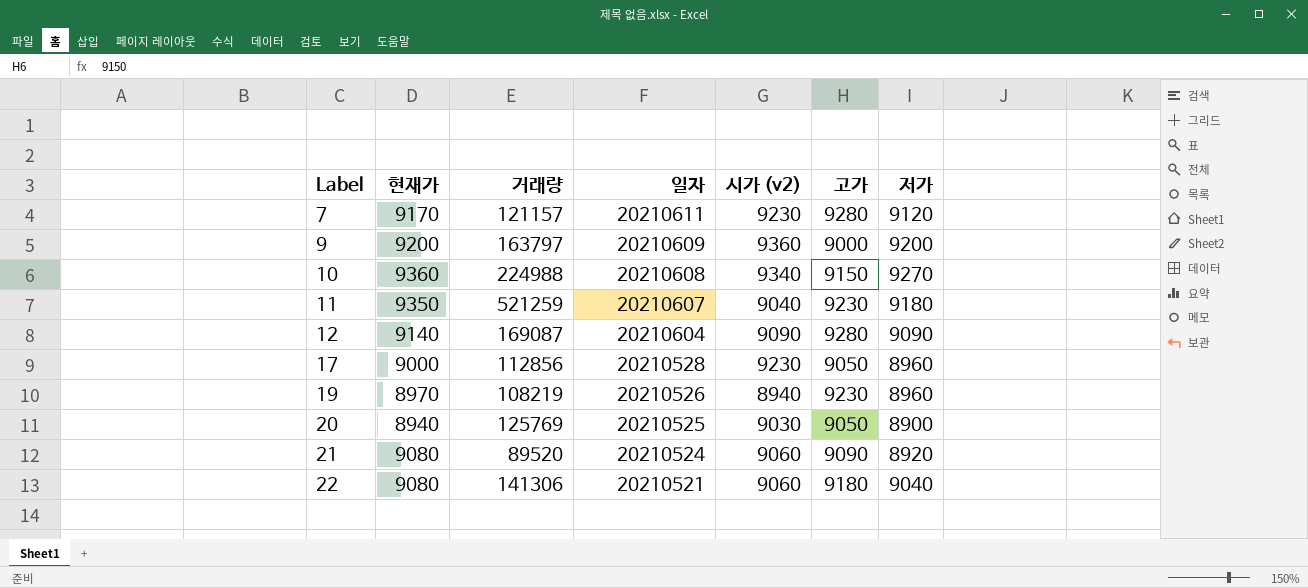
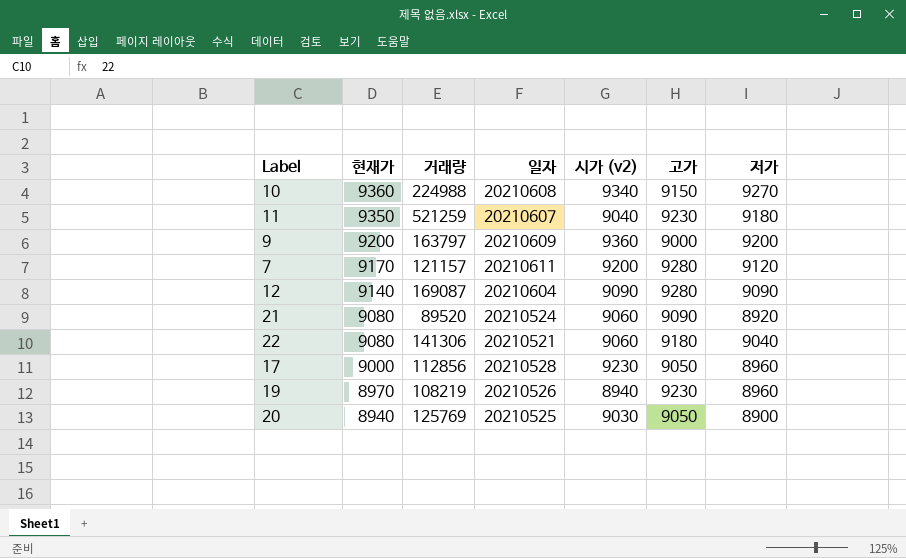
row order: Label ascending -> 현재가 descending
7 | 시가 (v2): 9230 -> 9200

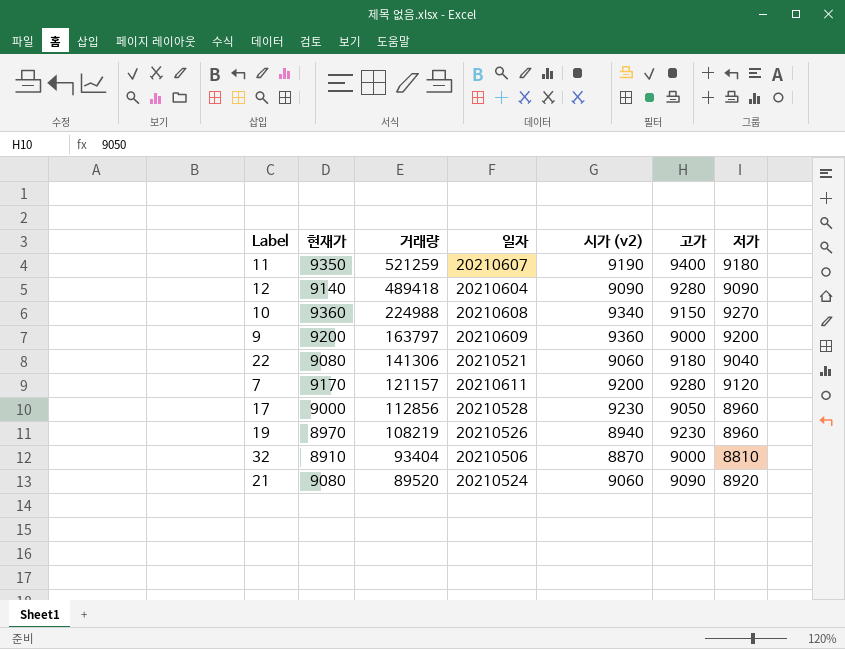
row order: 현재가 descending -> 거래량 descending
row 20: 8940 | 125769 | 20210525 | 9030 | 9050 | 8900 -> none
11 | 시가 (v2): 9040 -> 9190
11 | 고가: 9230 -> 9400
12 | 거래량: 169087 -> 489418
row 32: none -> 8910 | 93404 | 20210506 | 8870 | 9000 | 8810

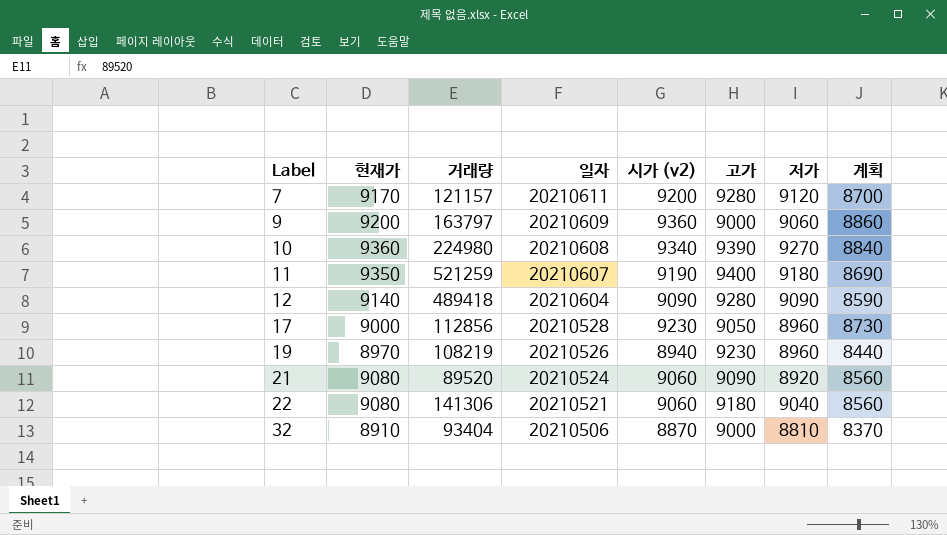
row order: 거래량 descending -> Label ascending
column 계획 | formula: none -> [시가 (v2)] - 500
9 | 저가: 9200 -> 9060
10 | 거래량: 224988 -> 224980
10 | 고가: 9150 -> 9390

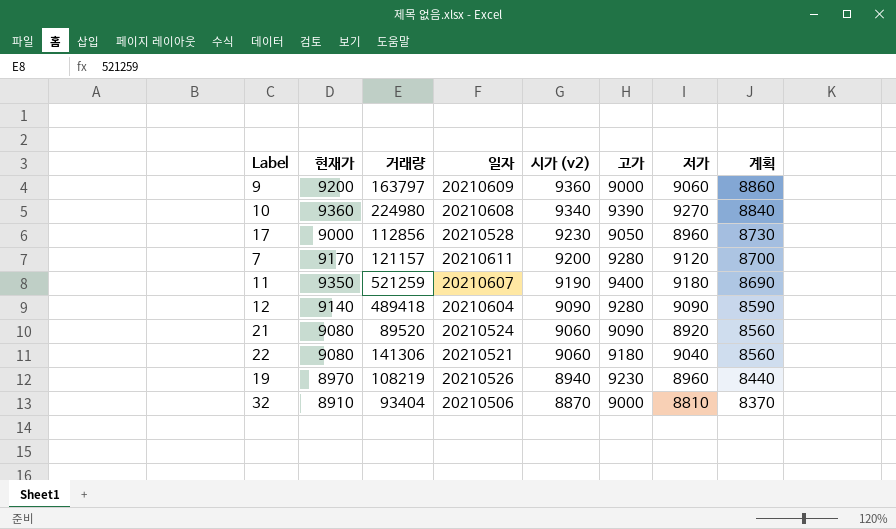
row order: Label ascending -> 시가 (v2) descending

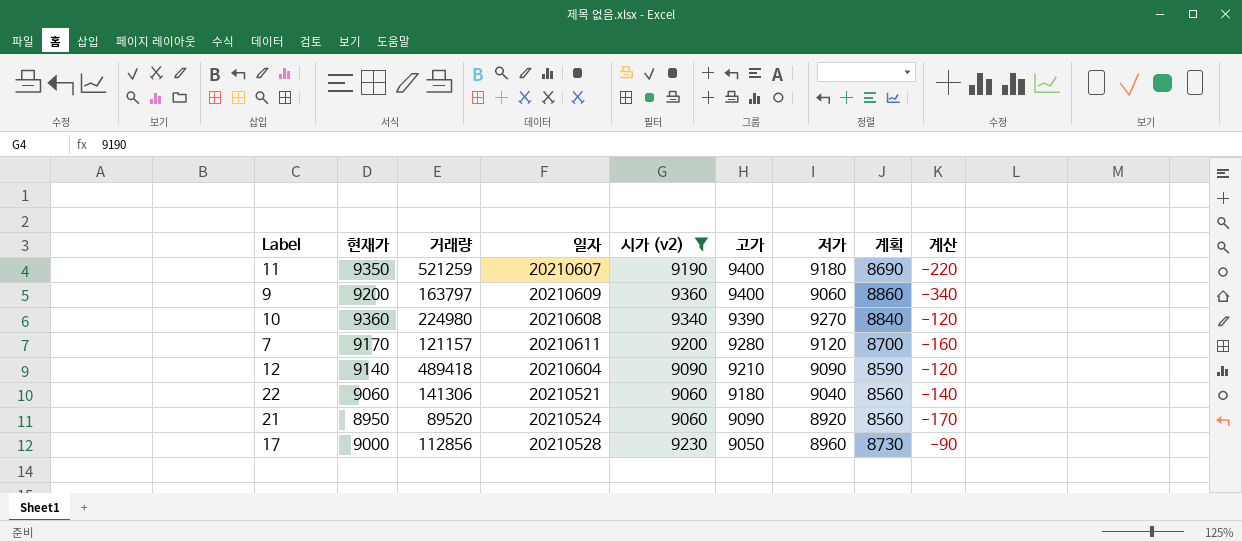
filter: none -> 시가 (v2) >= 9060
row order: 시가 (v2) descending -> 고가 descending
column 계산 | formula: none -> [저가] - [고가]
9 | 고가: 9000 -> 9400
12 | 고가: 9280 -> 9210
22 | 현재가: 9080 -> 9060
21 | 현재가: 9080 -> 8950

